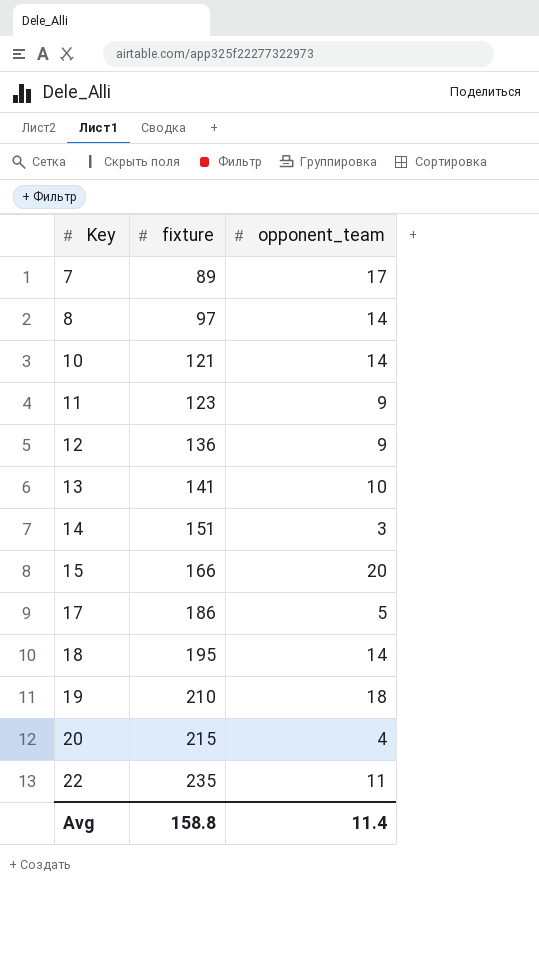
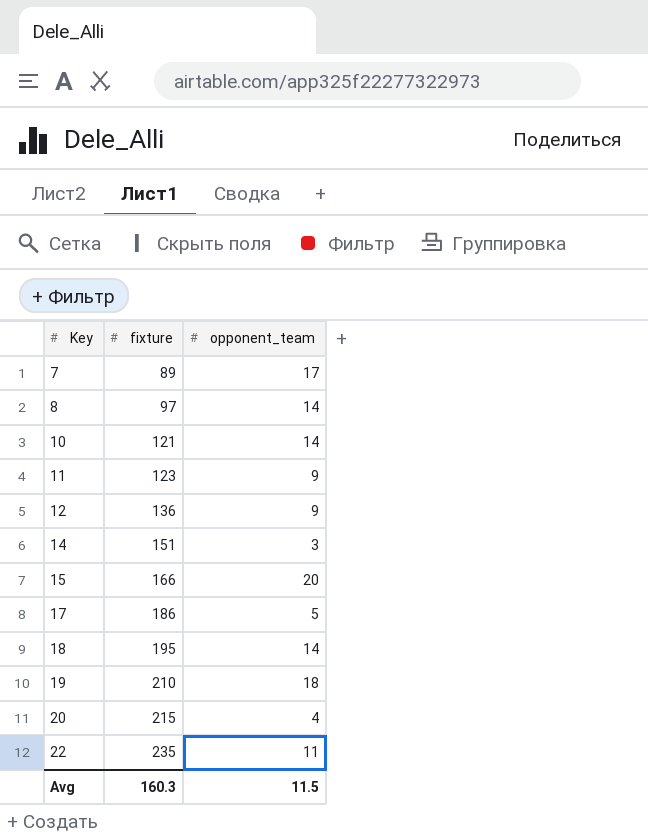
row 13: 141 | 10 -> none
Avg | fixture: 158.8 -> 160.3
Avg | opponent_team: 11.4 -> 11.5

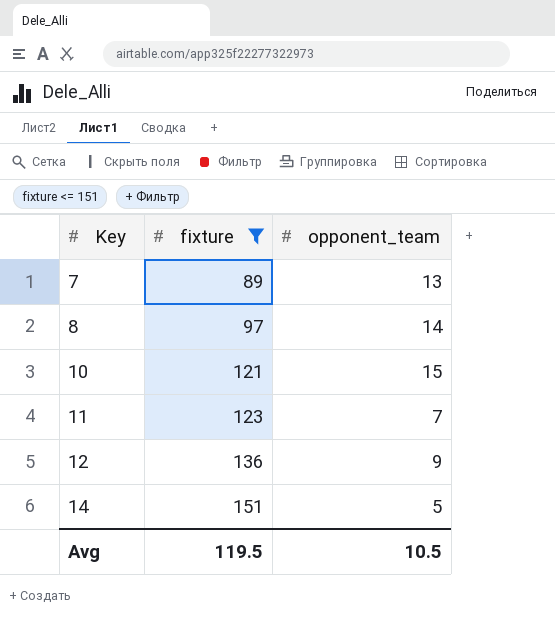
filter: none -> fixture <= 151
7 | opponent_team: 17 -> 13
10 | opponent_team: 14 -> 15
11 | opponent_team: 9 -> 7
14 | opponent_team: 3 -> 5
Avg | fixture: 160.3 -> 119.5
Avg | opponent_team: 11.5 -> 10.5

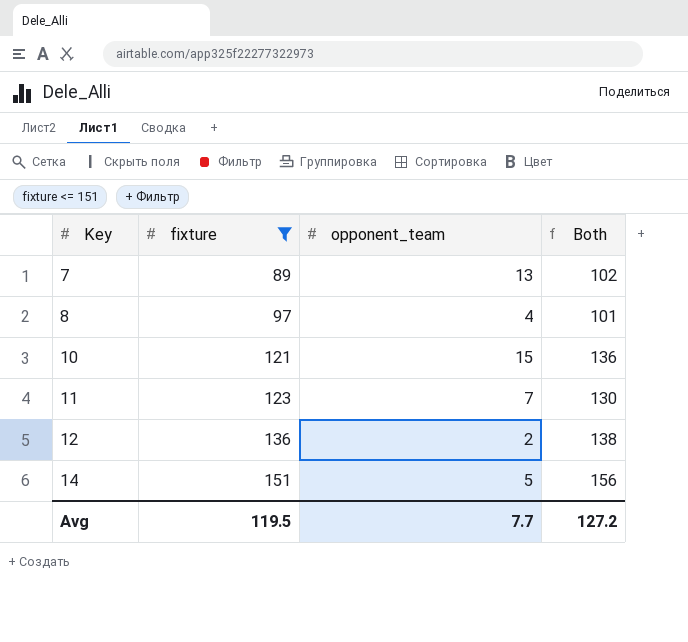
column Both | formula: none -> [fixture] + [opponent_team]
8 | opponent_team: 14 -> 4
12 | opponent_team: 9 -> 2
Avg | opponent_team: 10.5 -> 7.7

